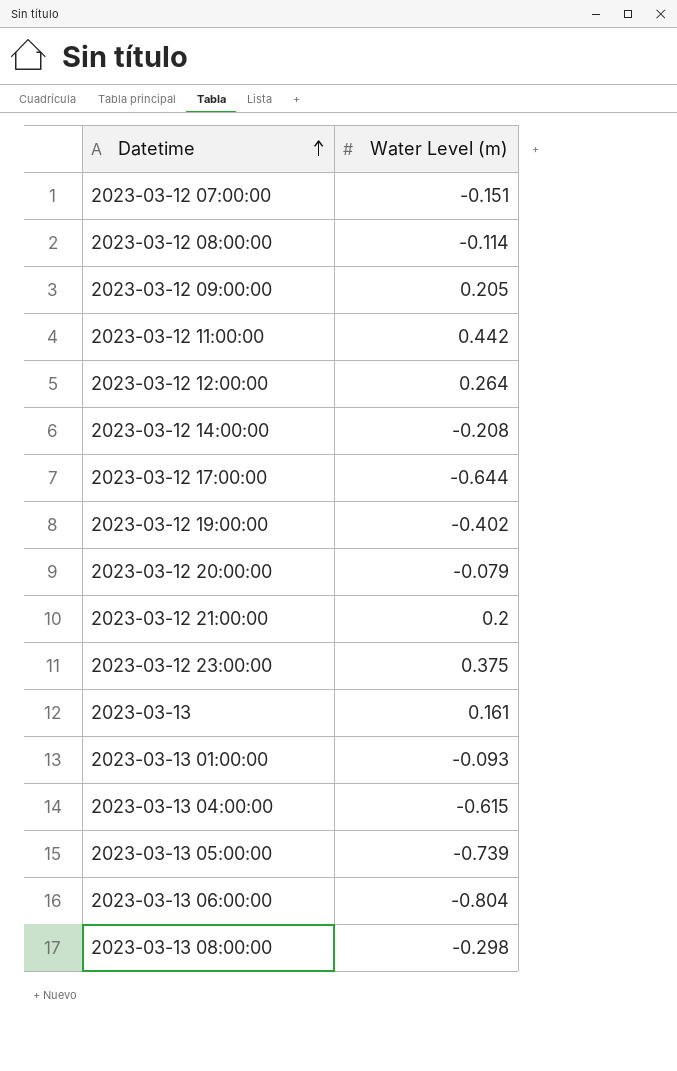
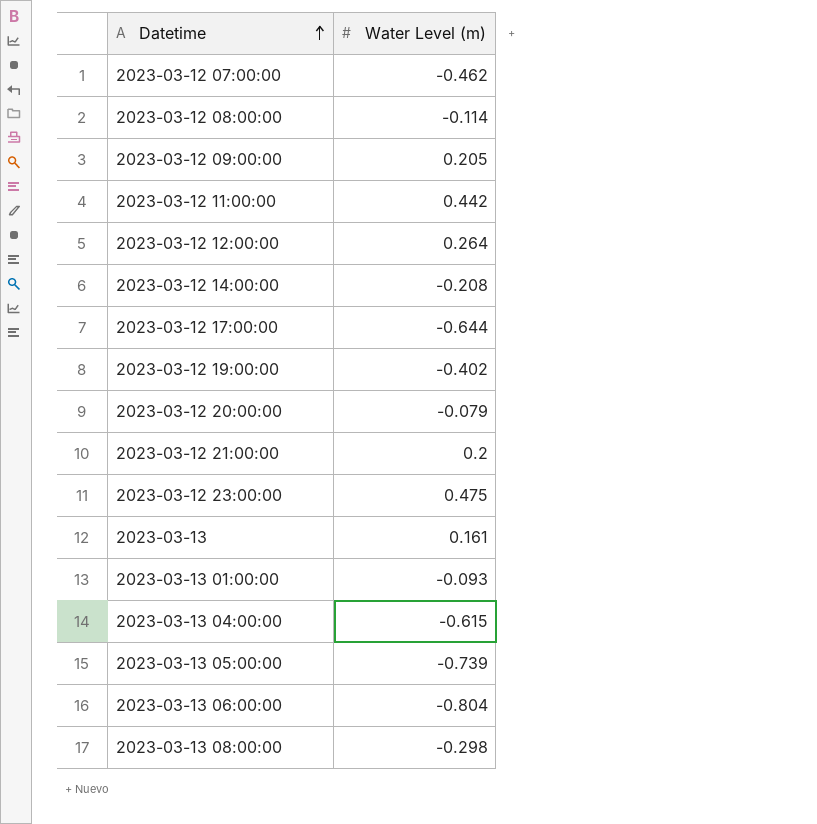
2023-03-12 07:00:00 | Water Level (m): -0.151 -> -0.462
2023-03-12 23:00:00 | Water Level (m): 0.375 -> 0.475

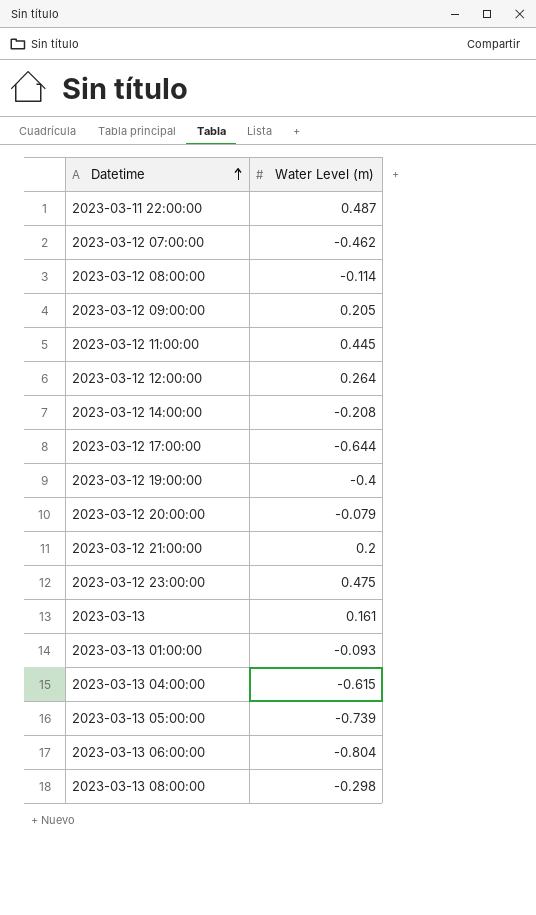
row 2023-03-11 22:00:00: none -> 0.487
2023-03-12 11:00:00 | Water Level (m): 0.442 -> 0.445
2023-03-12 19:00:00 | Water Level (m): -0.402 -> -0.4

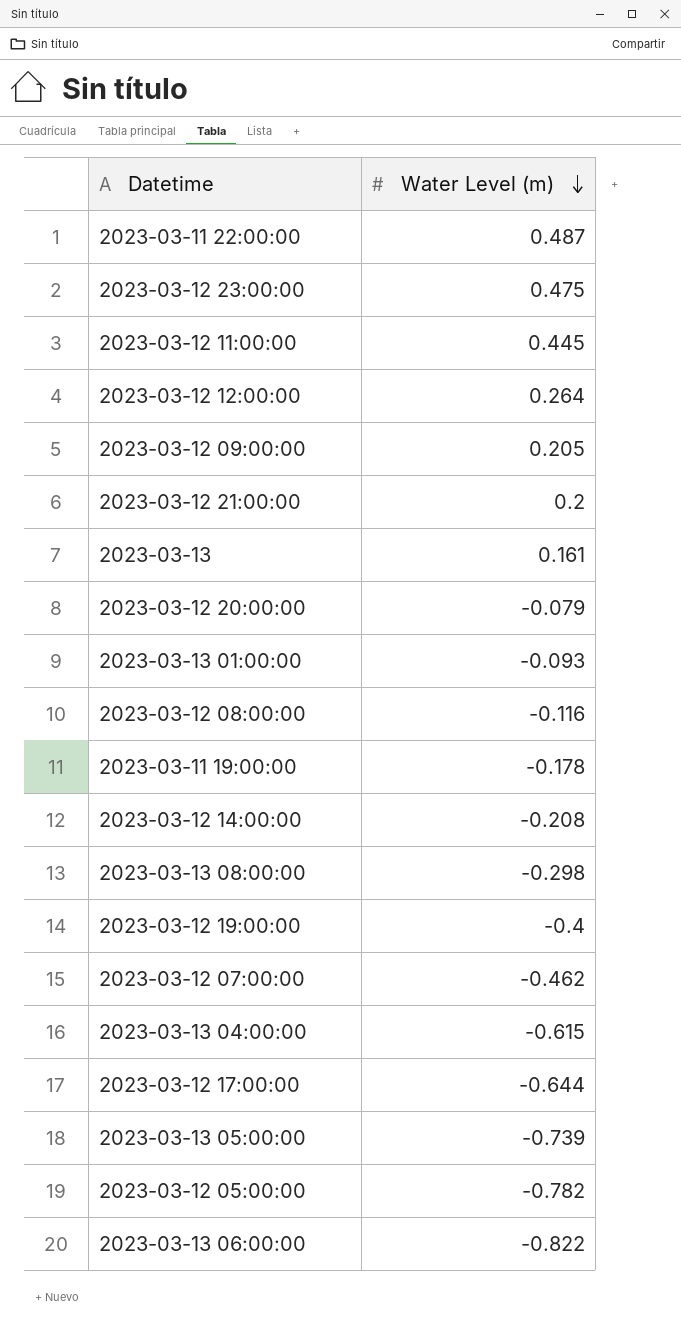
row order: Datetime ascending -> Water Level (m) descending
2023-03-12 08:00:00 | Water Level (m): -0.114 -> -0.116
row 2023-03-11 19:00:00: none -> -0.178
row 2023-03-12 05:00:00: none -> -0.782
2023-03-13 06:00:00 | Water Level (m): -0.804 -> -0.822

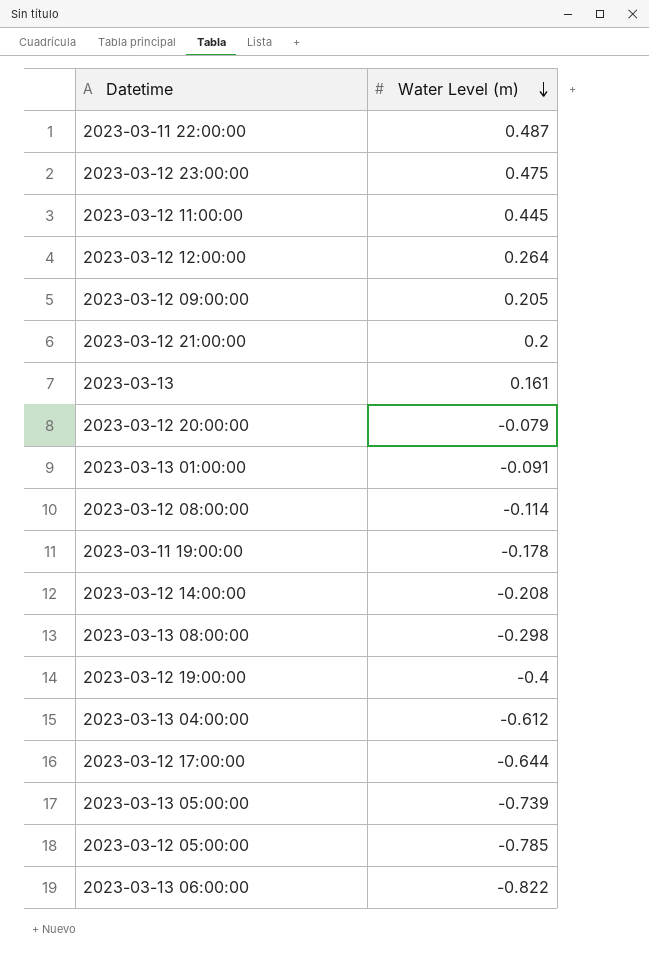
row 2023-03-12 07:00:00: -0.462 -> none
2023-03-13 01:00:00 | Water Level (m): -0.093 -> -0.091
2023-03-12 08:00:00 | Water Level (m): -0.116 -> -0.114
2023-03-13 04:00:00 | Water Level (m): -0.615 -> -0.612
2023-03-12 05:00:00 | Water Level (m): -0.782 -> -0.785

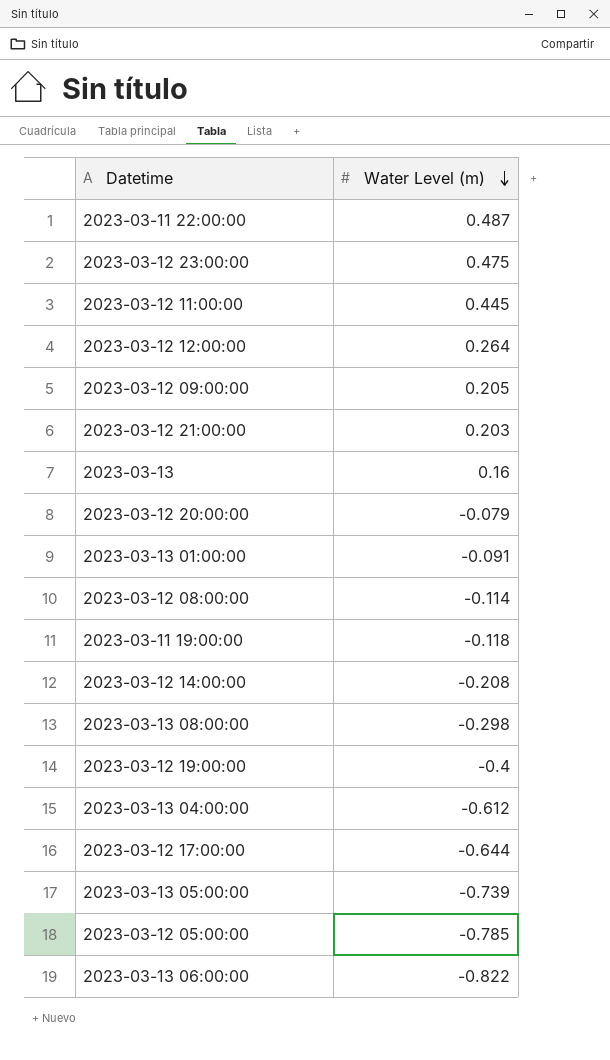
2023-03-12 21:00:00 | Water Level (m): 0.2 -> 0.203
2023-03-13 | Water Level (m): 0.161 -> 0.16
2023-03-11 19:00:00 | Water Level (m): -0.178 -> -0.118

